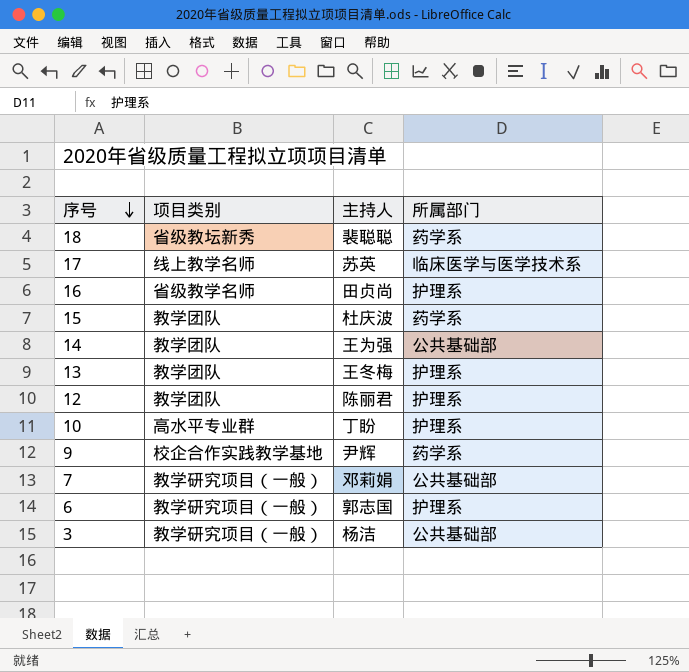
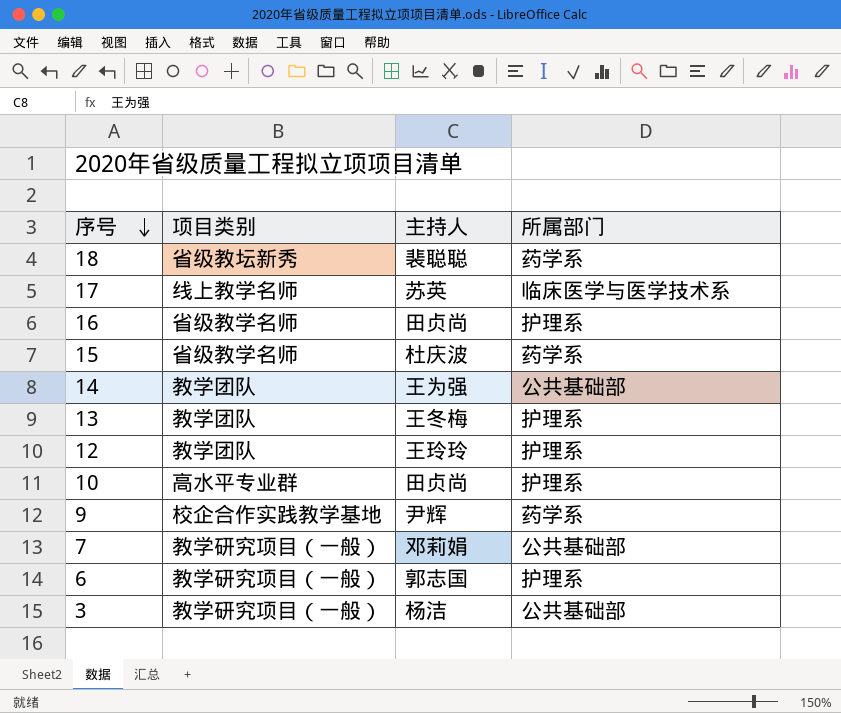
15 | 项目类别: 教学团队 -> 省级教学名师
12 | 主持人: 陈丽君 -> 王玲玲
10 | 主持人: 丁盼 -> 田贞尚

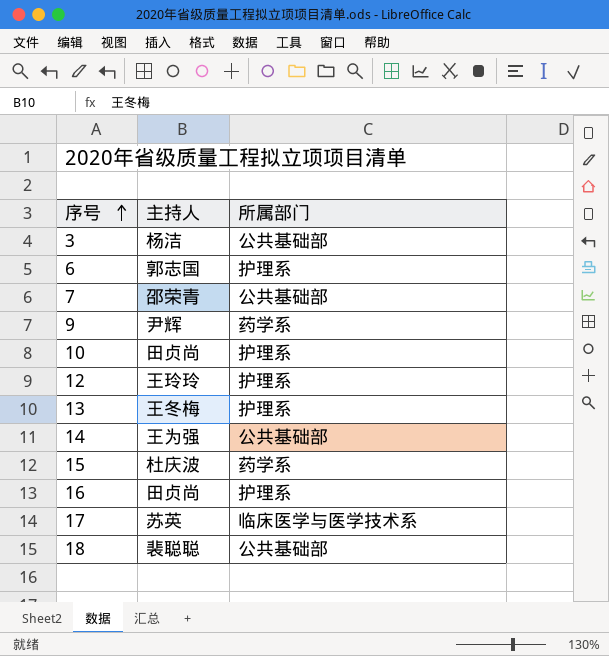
row order: 序号 descending -> 序号 ascending
column 项目类别 | position: 2 -> none
7 | 主持人: 邓莉娟 -> 邵荣青
18 | 所属部门: 药学系 -> 公共基础部

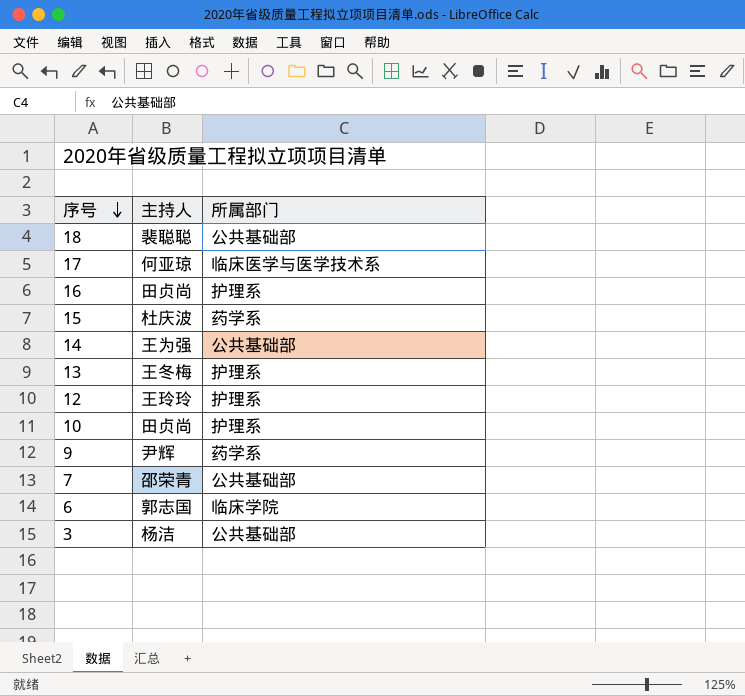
row order: 序号 ascending -> 序号 descending
17 | 主持人: 苏英 -> 何亚琼
6 | 所属部门: 护理系 -> 临床学院

